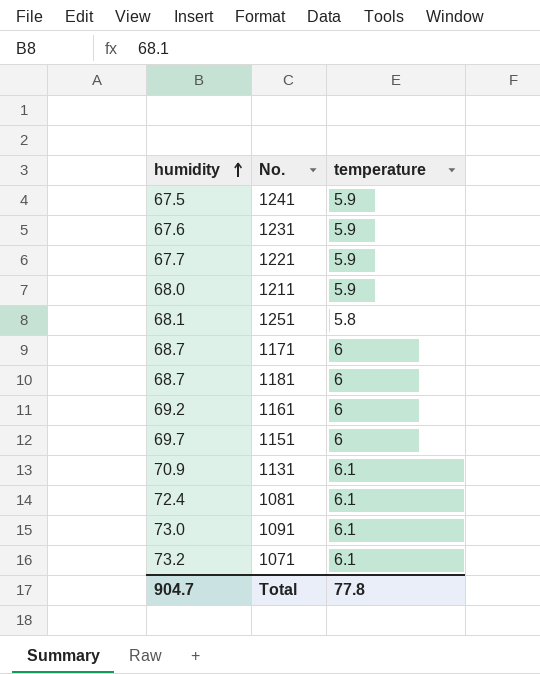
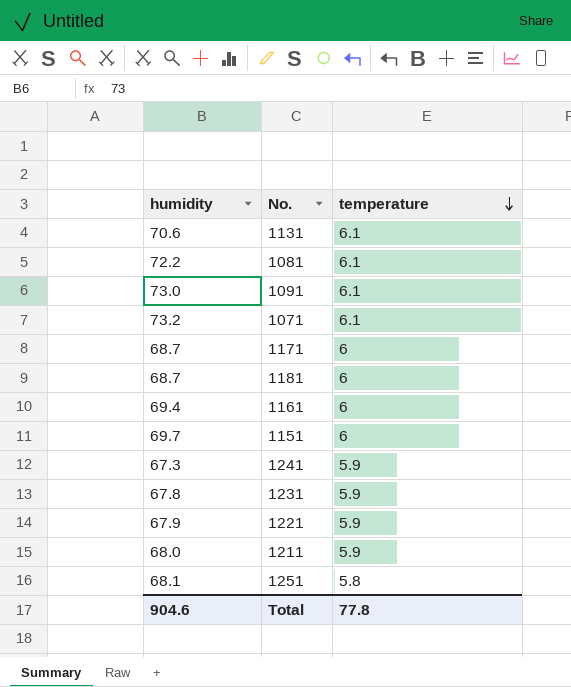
row order: humidity ascending -> temperature descending
1131 | humidity: 70.9 -> 70.6
1081 | humidity: 72.4 -> 72.2
1161 | humidity: 69.2 -> 69.4
1241 | humidity: 67.5 -> 67.3
1231 | humidity: 67.6 -> 67.8
1221 | humidity: 67.7 -> 67.9
Total | humidity: 904.7 -> 904.6

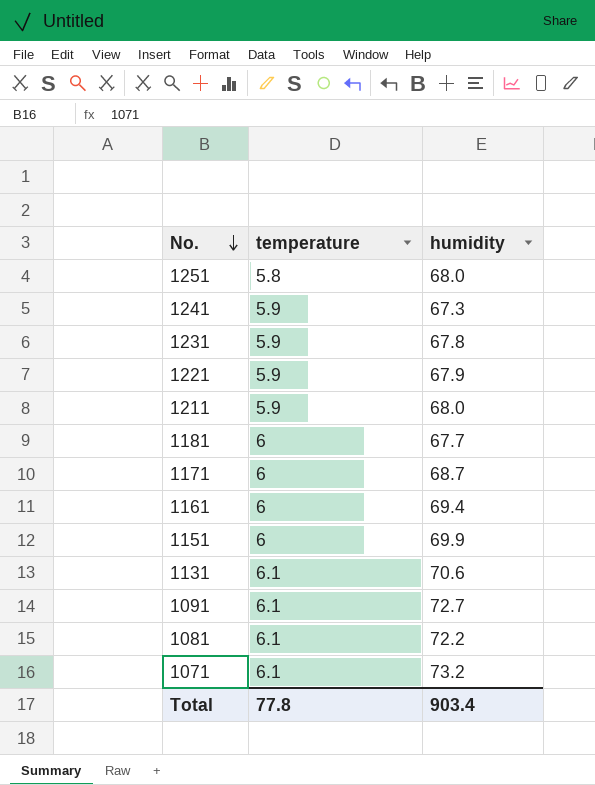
row order: temperature descending -> No. descending
column humidity | position: 1 -> 3
1251 | humidity: 68.1 -> 68.0
1181 | humidity: 68.7 -> 67.7
1151 | humidity: 69.7 -> 69.9
1091 | humidity: 73.0 -> 72.7
Total | humidity: 904.6 -> 903.4

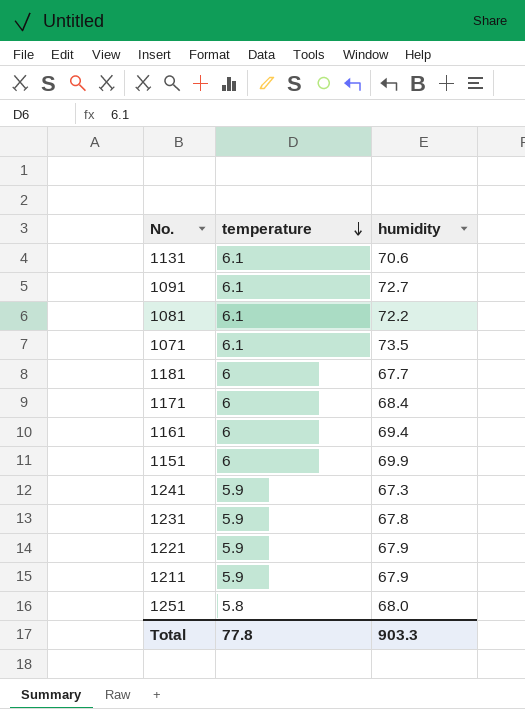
row order: No. descending -> temperature descending
1071 | humidity: 73.2 -> 73.5
1171 | humidity: 68.7 -> 68.4
1211 | humidity: 68.0 -> 67.9
Total | humidity: 903.4 -> 903.3

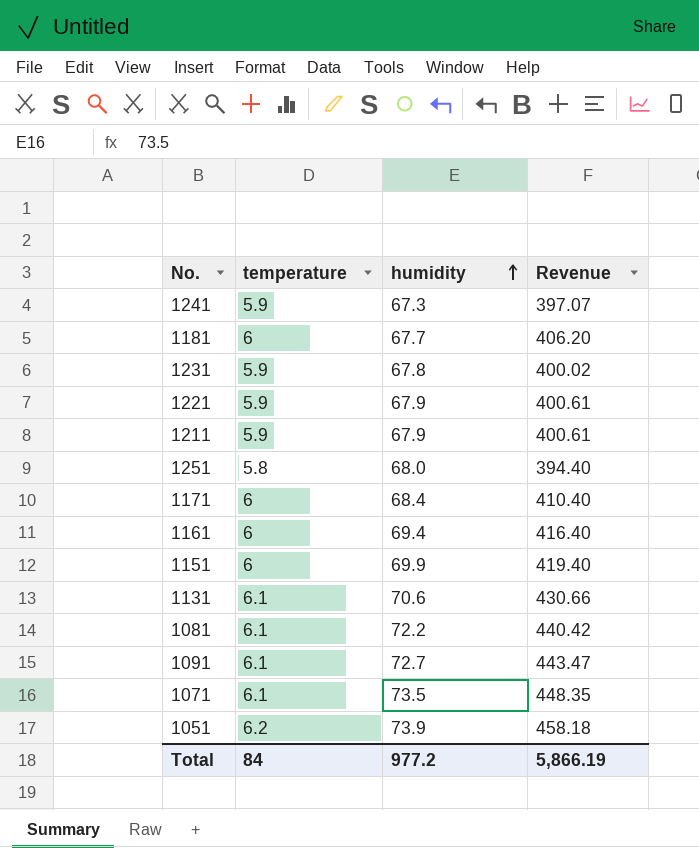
row order: temperature descending -> humidity ascending
column Revenue | formula: none -> [temperature] * [humidity]
row 1051: none -> 6.2 | 73.9 | 458.18
Total | temperature: 77.8 -> 84
Total | humidity: 903.3 -> 977.2

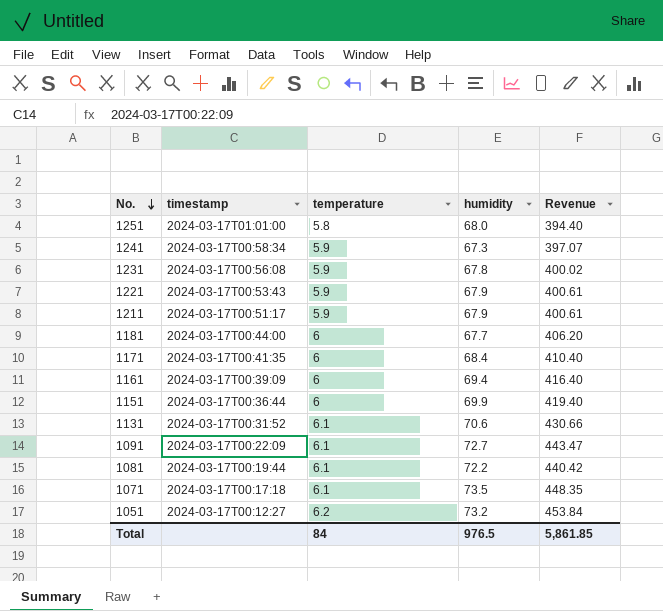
row order: humidity ascending -> No. descending
column timestamp | position: none -> 2
1051 | humidity: 73.9 -> 73.2
1051 | Revenue: 458.18 -> 453.84
Total | humidity: 977.2 -> 976.5
Total | Revenue: 5,866.19 -> 5,861.85

